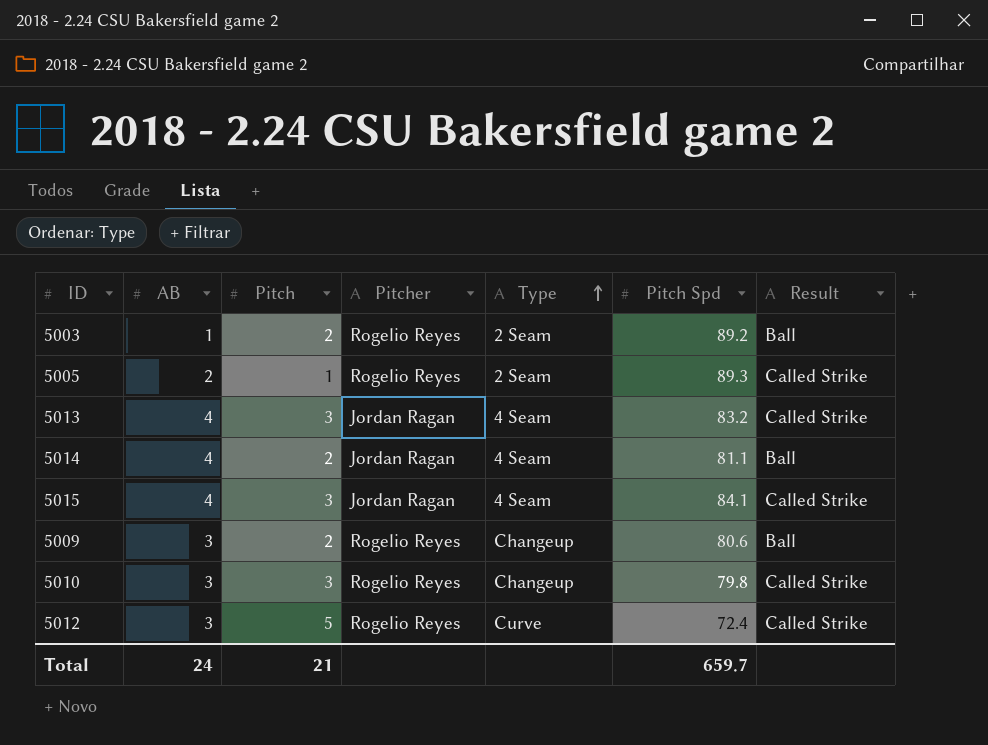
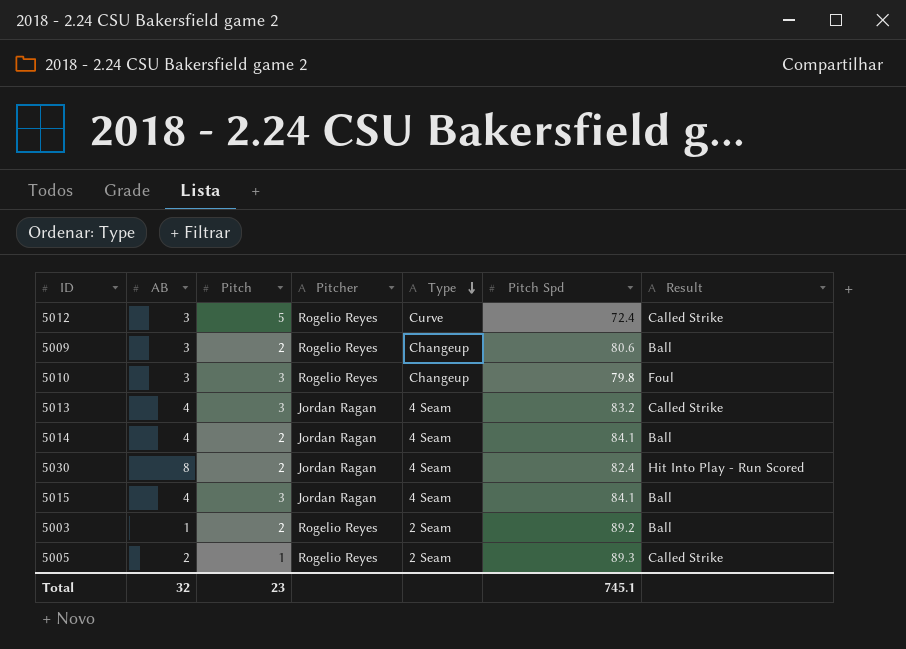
row order: Type ascending -> Type descending
5010 | Result: Called Strike -> Foul
5014 | Pitch Spd: 81.1 -> 84.1
row 5030: none -> 8 | 2 | Jordan Ragan | 4 Seam | 82.4 | Hit Into Play - Run Scored
5015 | Result: Called Strike -> Ball
Total | AB: 24 -> 32
Total | Pitch: 21 -> 23
Total | Pitch Spd: 659.7 -> 745.1

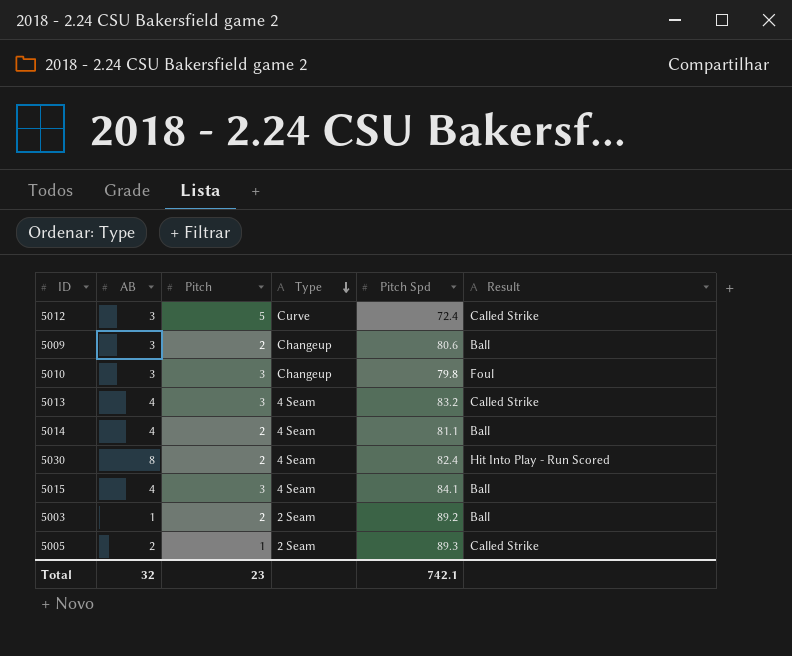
column Pitcher | position: 4 -> none
5014 | Pitch Spd: 84.1 -> 81.1
Total | Pitch Spd: 745.1 -> 742.1

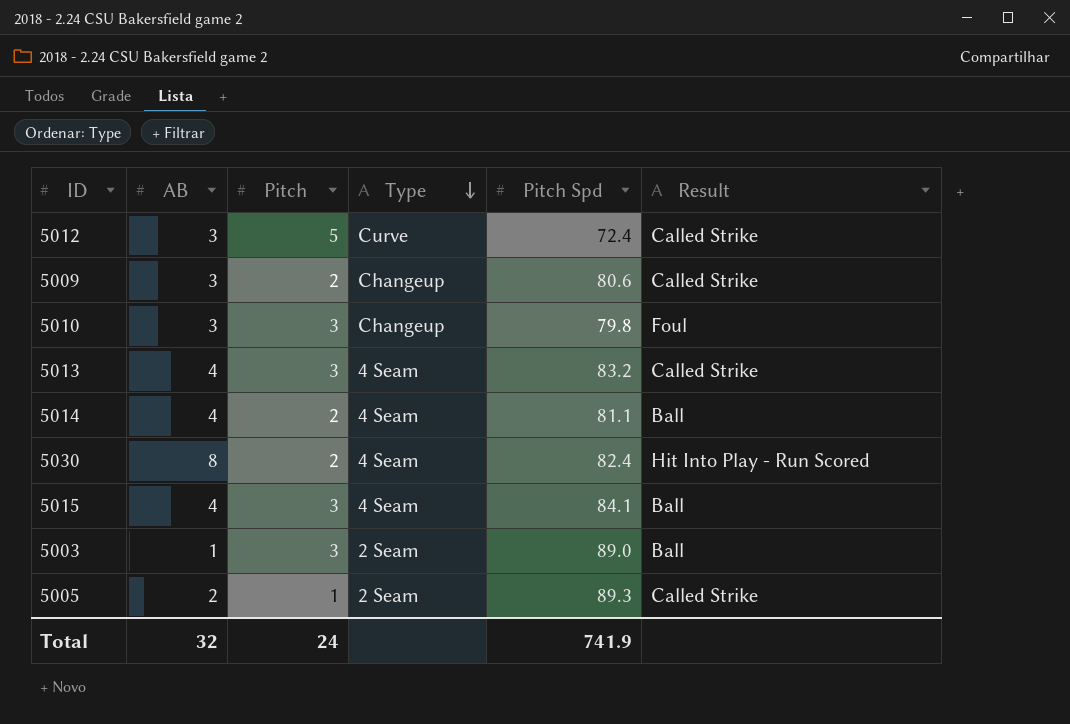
5009 | Result: Ball -> Called Strike
5003 | Pitch: 2 -> 3
5003 | Pitch Spd: 89.2 -> 89.0
Total | Pitch: 23 -> 24
Total | Pitch Spd: 742.1 -> 741.9

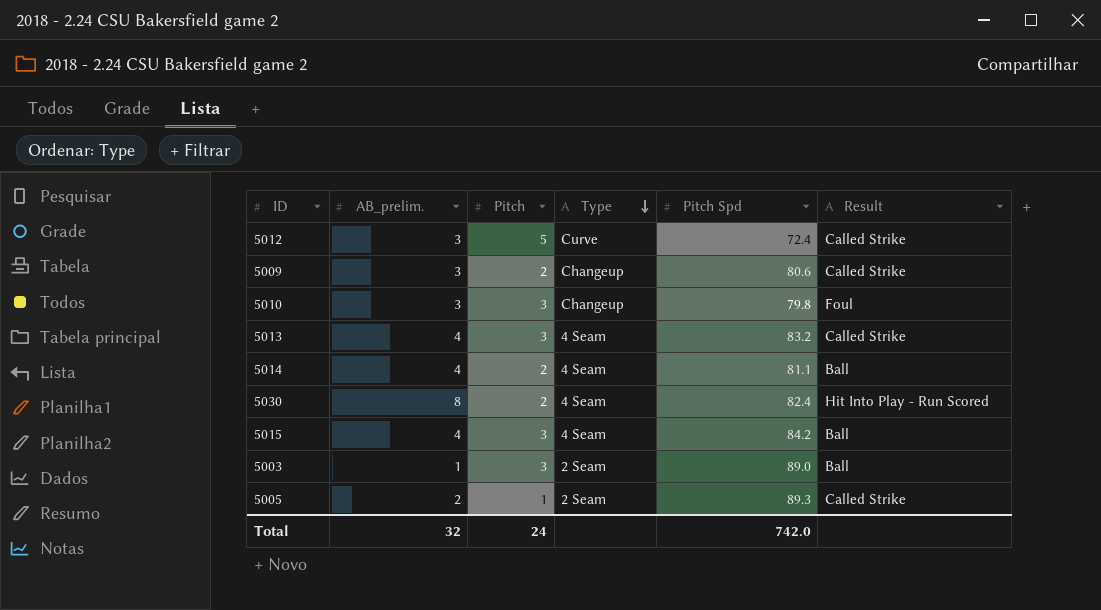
column name: AB -> AB_prelim.
5015 | Pitch Spd: 84.1 -> 84.2
Total | Pitch Spd: 741.9 -> 742.0

